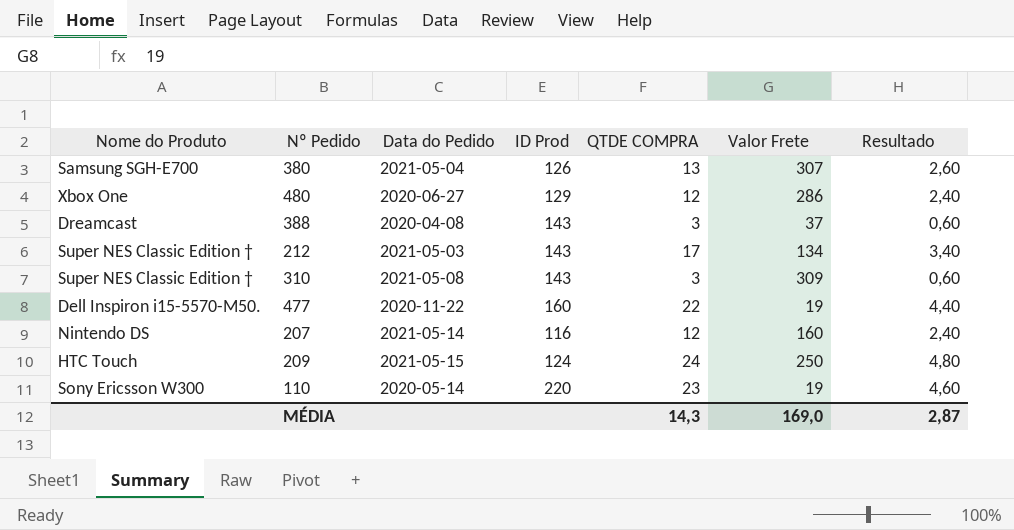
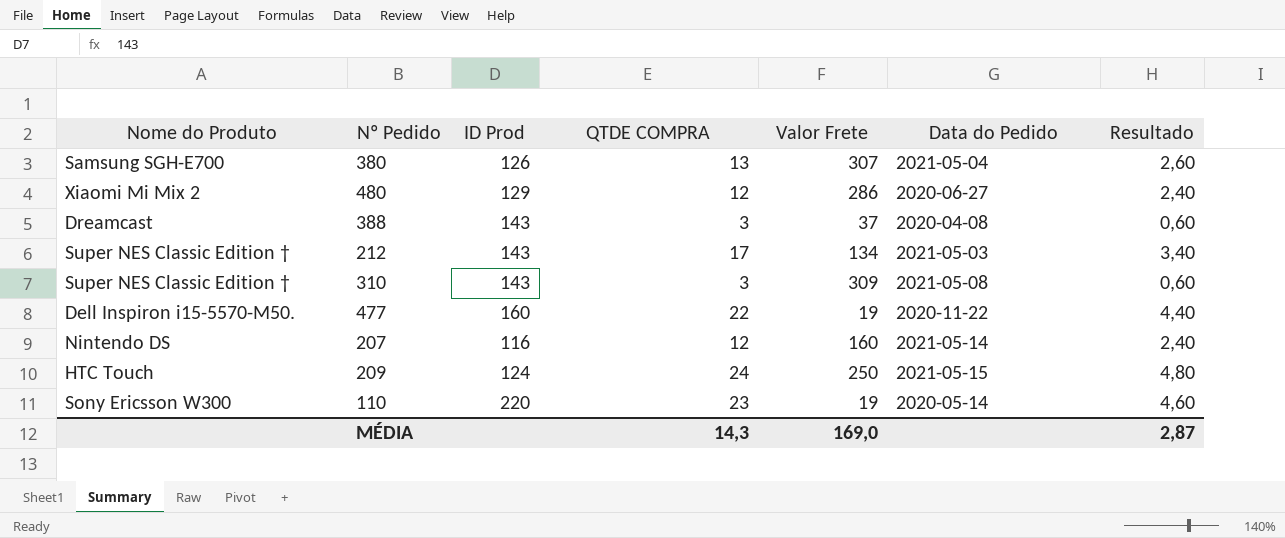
column Data do Pedido | position: 3 -> 6
480 | Nome do Produto: Xbox One -> Xiaomi Mi Mix 2

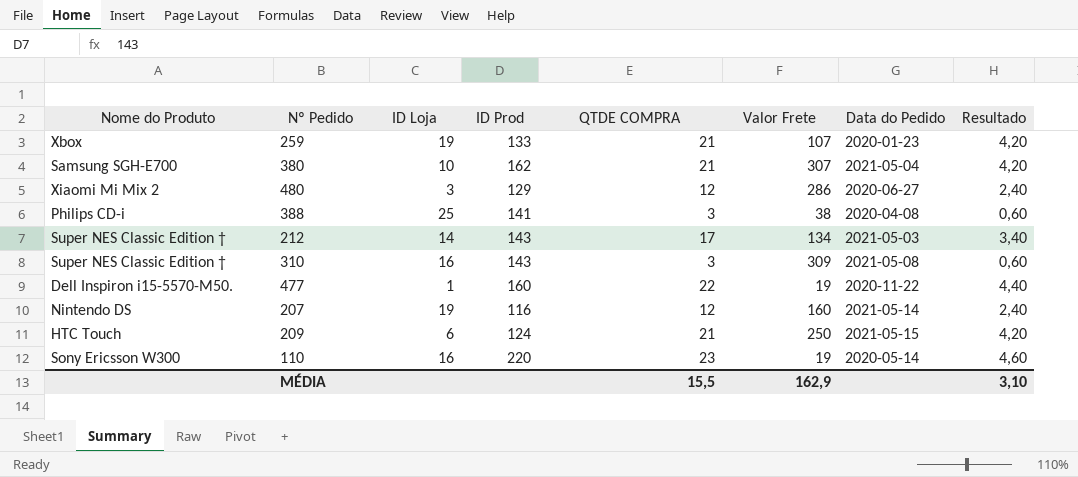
column ID Loja | position: none -> 3
row 259: none -> Xbox | 19 | 133 | 21 | 107 | 2020-01-23 | 4,20
380 | ID Prod: 126 -> 162
380 | QTDE COMPRA: 13 -> 21
380 | Resultado: 2,60 -> 4,20
388 | Nome do Produto: Dreamcast -> Philips CD-i
388 | ID Prod: 143 -> 141
388 | Valor Frete: 37 -> 38
209 | QTDE COMPRA: 24 -> 21
209 | Resultado: 4,80 -> 4,20
MÉDIA | QTDE COMPRA: 14,3 -> 15,5
MÉDIA | Valor Frete: 169,0 -> 162,9
MÉDIA | Resultado: 2,87 -> 3,10

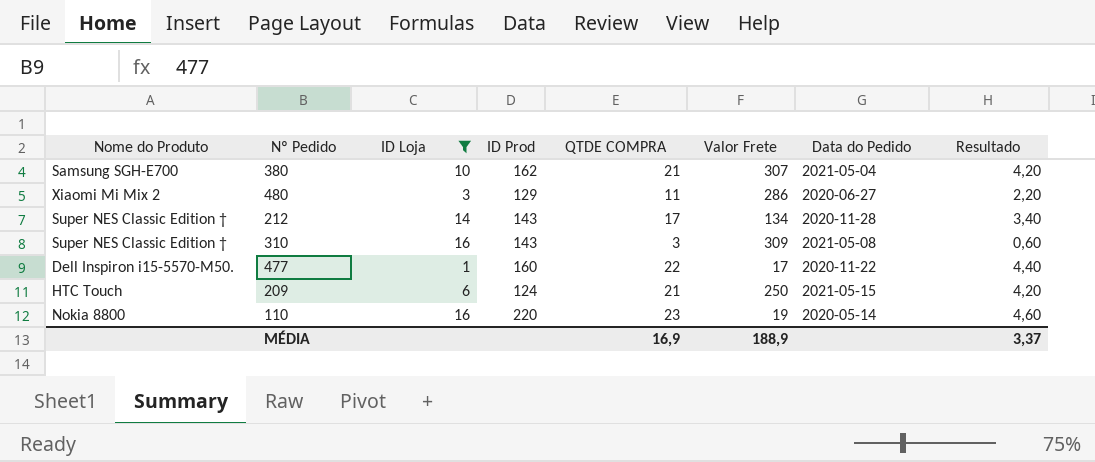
filter: none -> ID Loja <= 16
480 | QTDE COMPRA: 12 -> 11
480 | Resultado: 2,40 -> 2,20
212 | Data do Pedido: 2021-05-03 -> 2020-11-28
477 | Valor Frete: 19 -> 17
110 | Nome do Produto: Sony Ericsson W300 -> Nokia 8800
MÉDIA | QTDE COMPRA: 15,5 -> 16,9
MÉDIA | Valor Frete: 162,9 -> 188,9
MÉDIA | Resultado: 3,10 -> 3,37

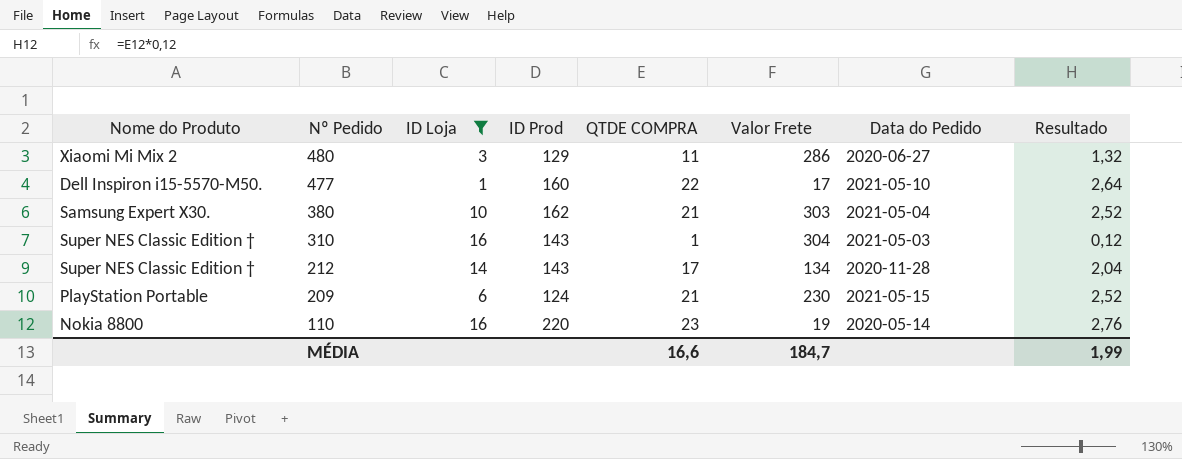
row order: none -> Nº Pedido descending
column Resultado | formula: [QTDE COMPRA] * 0,2 -> [QTDE COMPRA] * 0,12
477 | Data do Pedido: 2020-11-22 -> 2021-05-10
380 | Nome do Produto: Samsung SGH-E700 -> Samsung Expert X30.
380 | Valor Frete: 307 -> 303
310 | QTDE COMPRA: 3 -> 1
310 | Valor Frete: 309 -> 304
310 | Data do Pedido: 2021-05-08 -> 2021-05-03
209 | Nome do Produto: HTC Touch -> PlayStation Portable
209 | Valor Frete: 250 -> 230
MÉDIA | QTDE COMPRA: 16,9 -> 16,6
MÉDIA | Valor Frete: 188,9 -> 184,7
MÉDIA | Resultado: 3,37 -> 1,99

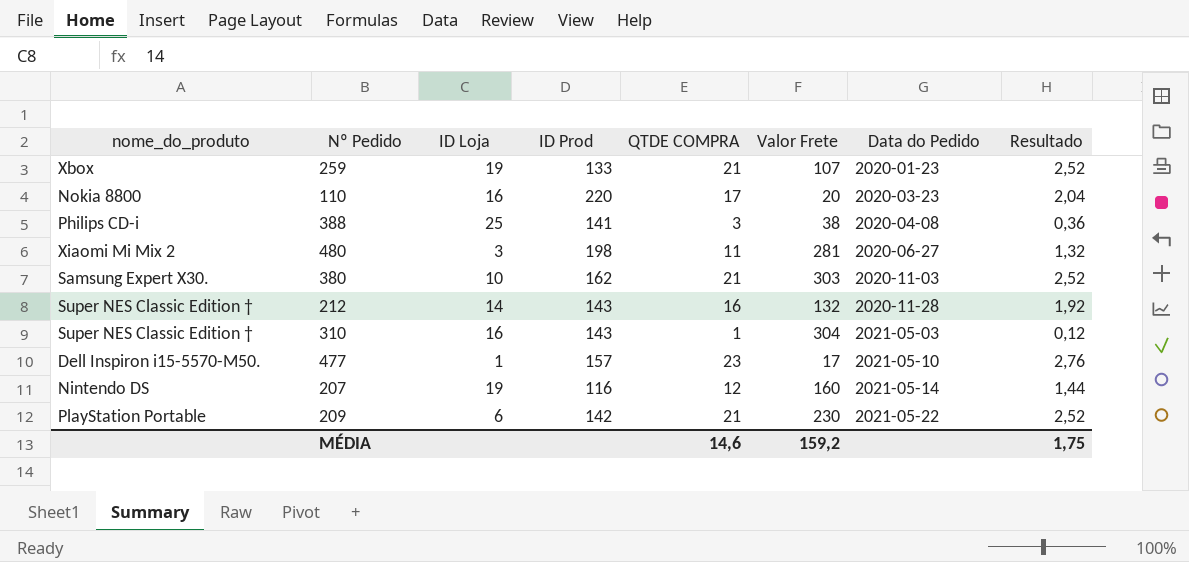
filter: ID Loja <= 16 -> none
row order: Nº Pedido descending -> Data do Pedido ascending
column name: Nome do Produto -> nome_do_produto
110 | QTDE COMPRA: 23 -> 17
110 | Valor Frete: 19 -> 20
110 | Data do Pedido: 2020-05-14 -> 2020-03-23
110 | Resultado: 2,76 -> 2,04
480 | ID Prod: 129 -> 198
480 | Valor Frete: 286 -> 281
380 | Data do Pedido: 2021-05-04 -> 2020-11-03
212 | QTDE COMPRA: 17 -> 16
212 | Valor Frete: 134 -> 132
212 | Resultado: 2,04 -> 1,92
477 | ID Prod: 160 -> 157
477 | QTDE COMPRA: 22 -> 23
477 | Resultado: 2,64 -> 2,76
209 | ID Prod: 124 -> 142
209 | Data do Pedido: 2021-05-15 -> 2021-05-22
MÉDIA | QTDE COMPRA: 16,6 -> 14,6
MÉDIA | Valor Frete: 184,7 -> 159,2
MÉDIA | Resultado: 1,99 -> 1,75

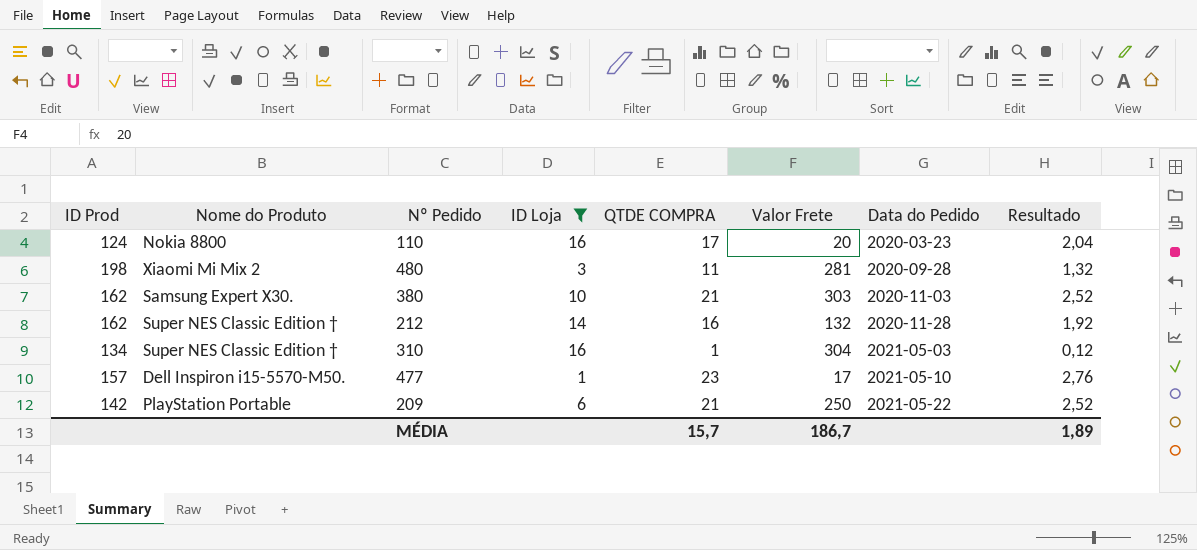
filter: none -> ID Loja <= 16
column ID Prod | position: 4 -> 1
column name: nome_do_produto -> Nome do Produto
110 | ID Prod: 220 -> 124
480 | Data do Pedido: 2020-06-27 -> 2020-09-28
212 | ID Prod: 143 -> 162
310 | ID Prod: 143 -> 134
209 | Valor Frete: 230 -> 250
MÉDIA | QTDE COMPRA: 14,6 -> 15,7
MÉDIA | Valor Frete: 159,2 -> 186,7
MÉDIA | Resultado: 1,75 -> 1,89

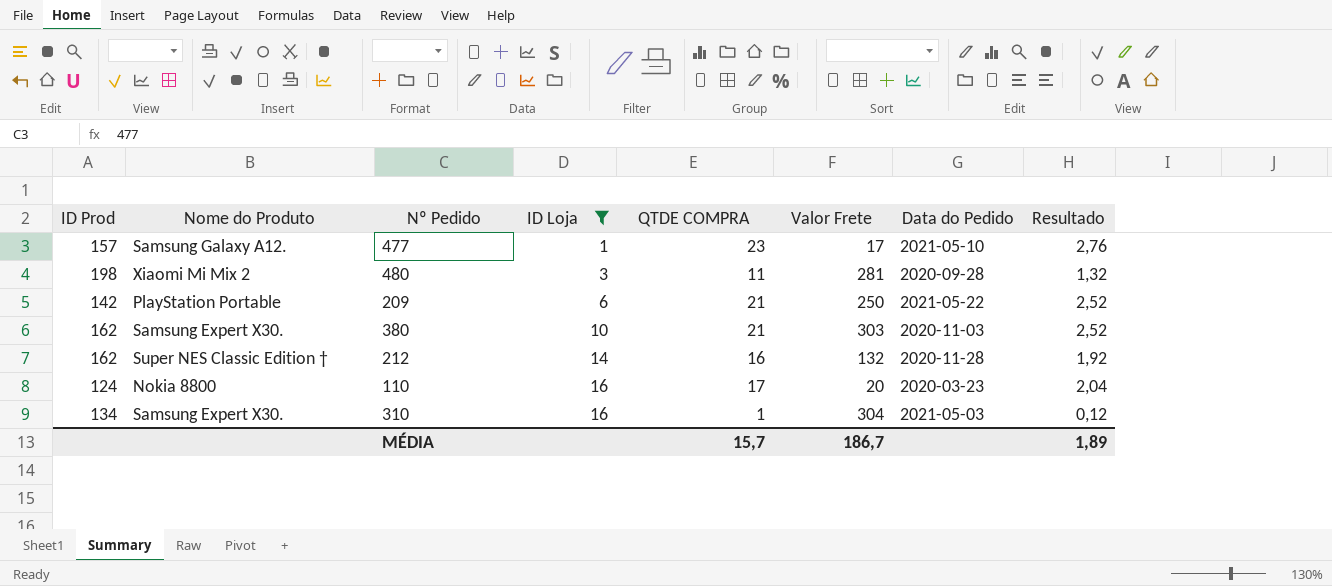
row order: Data do Pedido ascending -> ID Loja ascending
477 | Nome do Produto: Dell Inspiron i15-5570-M50. -> Samsung Galaxy A12.
310 | Nome do Produto: Super NES Classic Edition † -> Samsung Expert X30.

